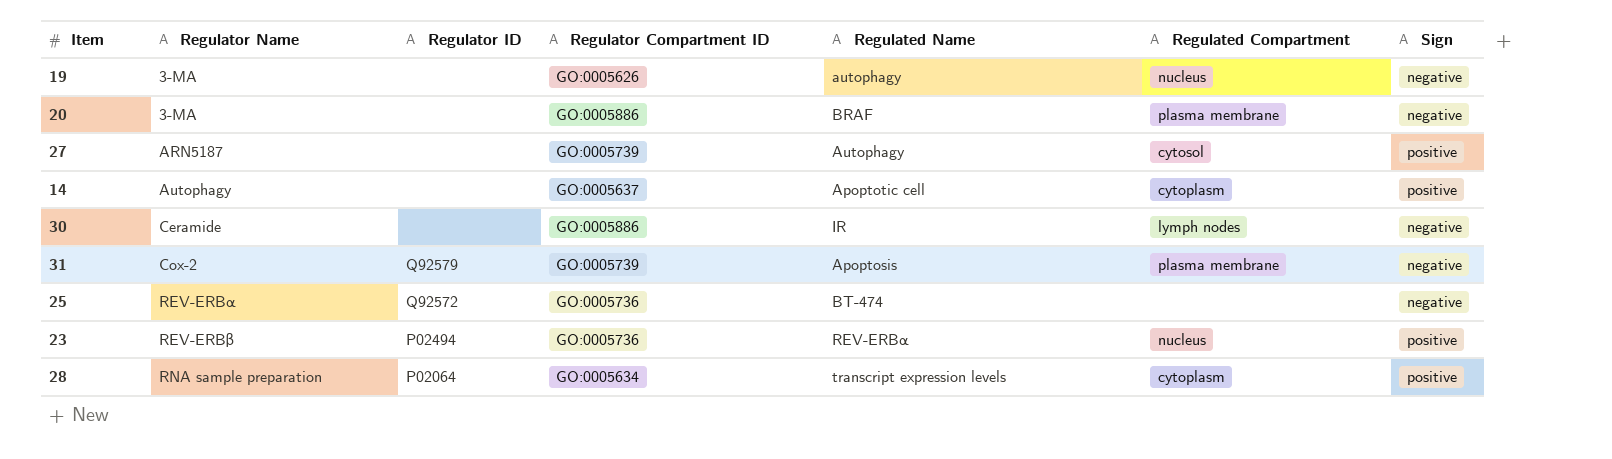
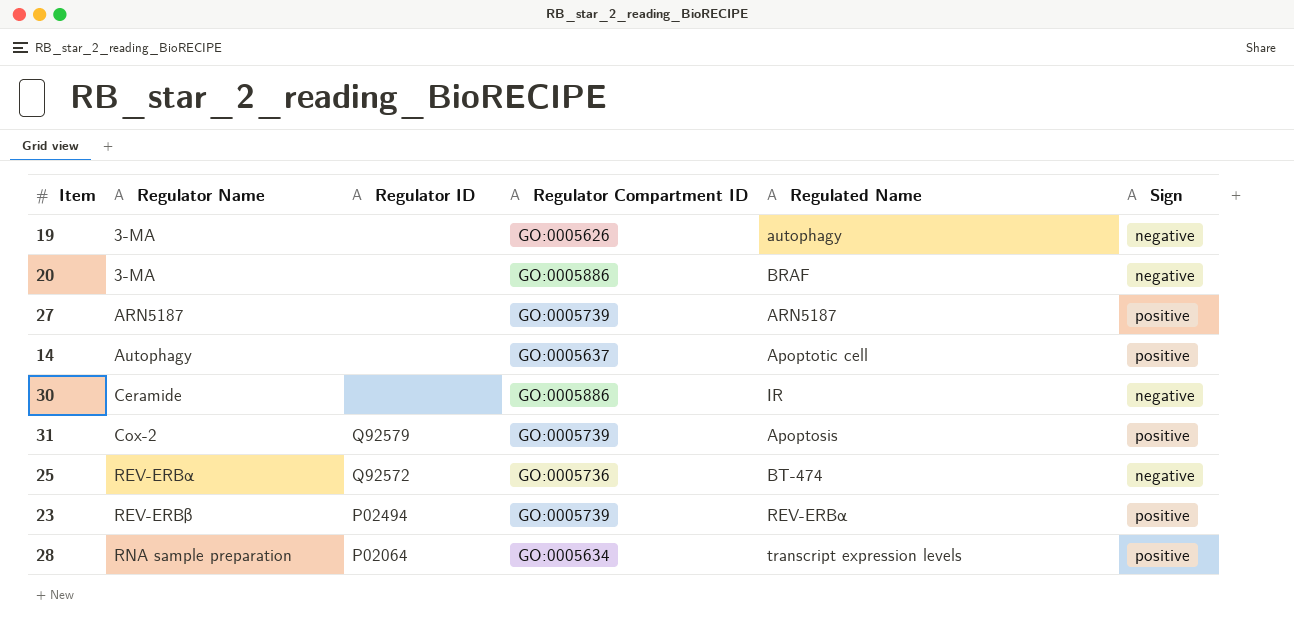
column Regulated Compartment | position: 6 -> none
27 | Regulated Name: Autophagy -> ARN5187
31 | Sign: negative -> positive
23 | Regulator Compartment ID: GO:0005736 -> GO:0005739

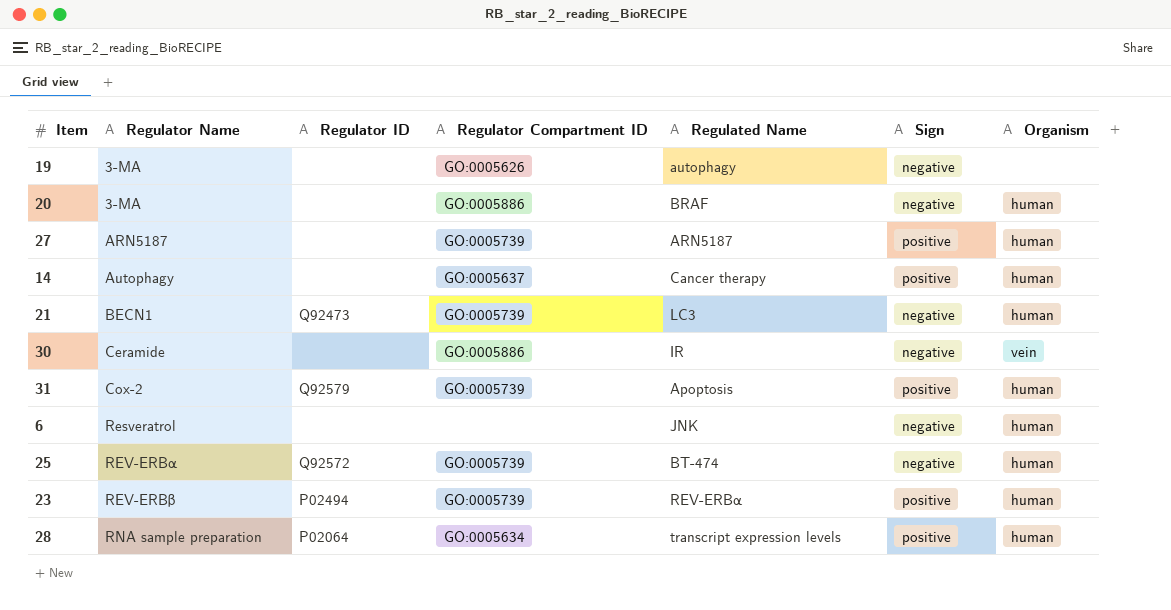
column Organism | position: none -> 7
14 | Regulated Name: Apoptotic cell -> Cancer therapy
row 21: none -> BECN1 | Q92473 | GO:0005739 | LC3 | negative | human
row 6: none -> Resveratrol | none | none | JNK | negative | human
25 | Regulator Compartment ID: GO:0005736 -> GO:0005739

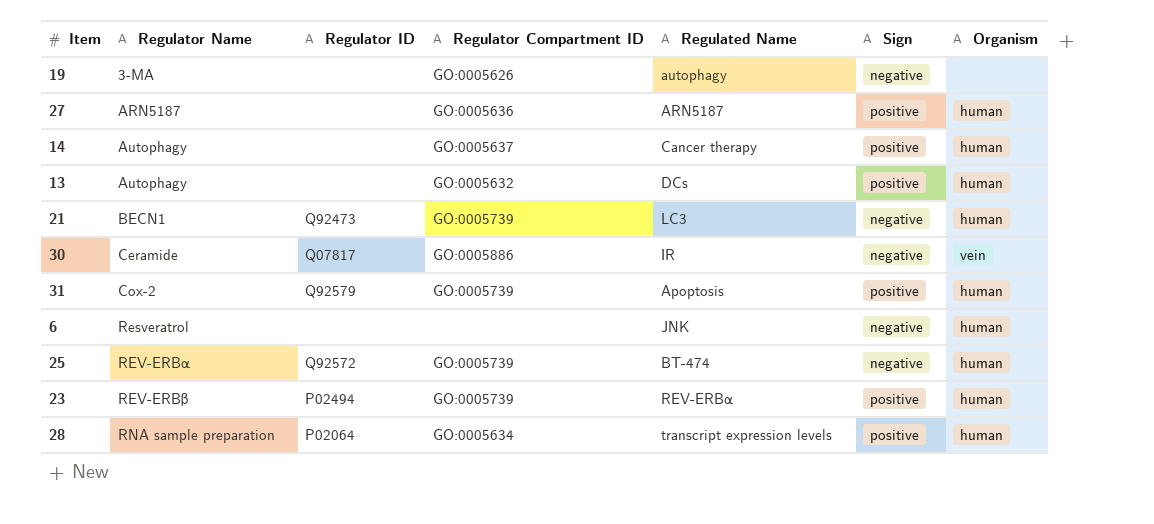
row 20: 3-MA | none | GO:0005886 | BRAF | negative | human -> none
27 | Regulator Compartment ID: GO:0005739 -> GO:0005636
row 13: none -> Autophagy | none | GO:0005632 | DCs | positive | human
30 | Regulator ID: none -> Q07817

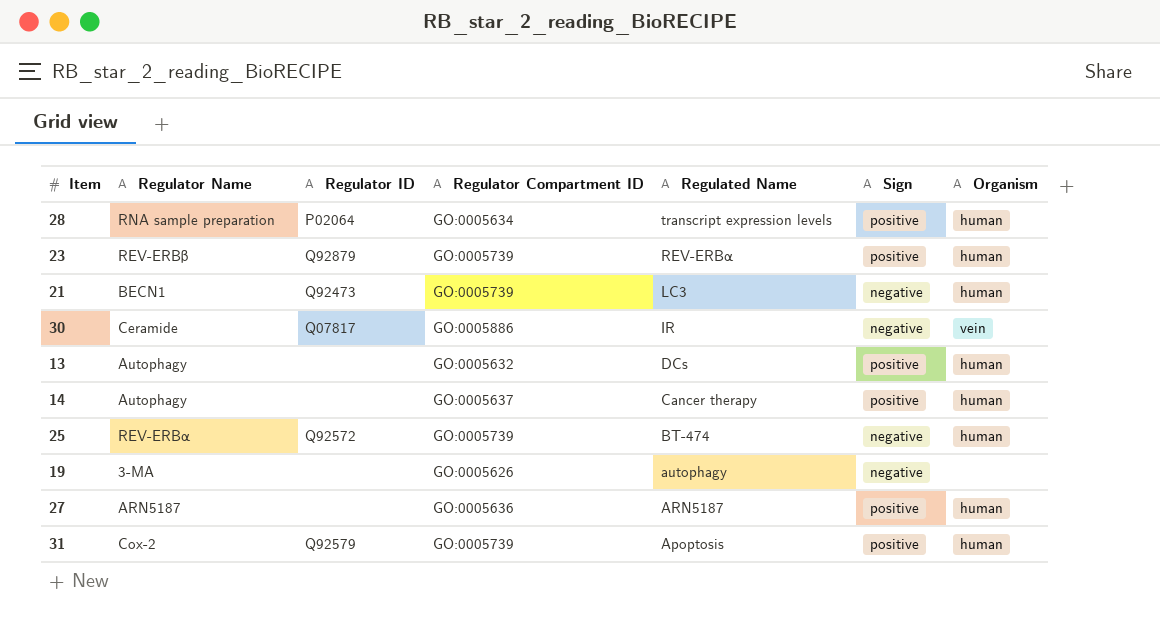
row order: Regulator Name ascending -> Regulated Name descending
row 6: Resveratrol | none | none | JNK | negative | human -> none
23 | Regulator ID: P02494 -> Q92879

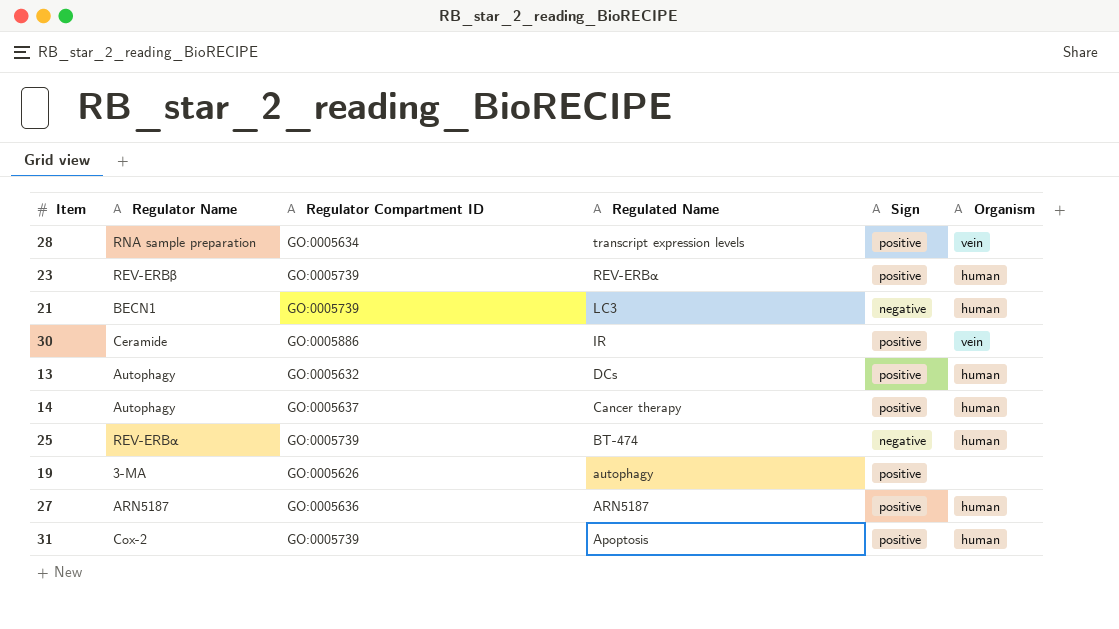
column Regulator ID | position: 3 -> none
28 | Organism: human -> vein
30 | Sign: negative -> positive
19 | Sign: negative -> positive

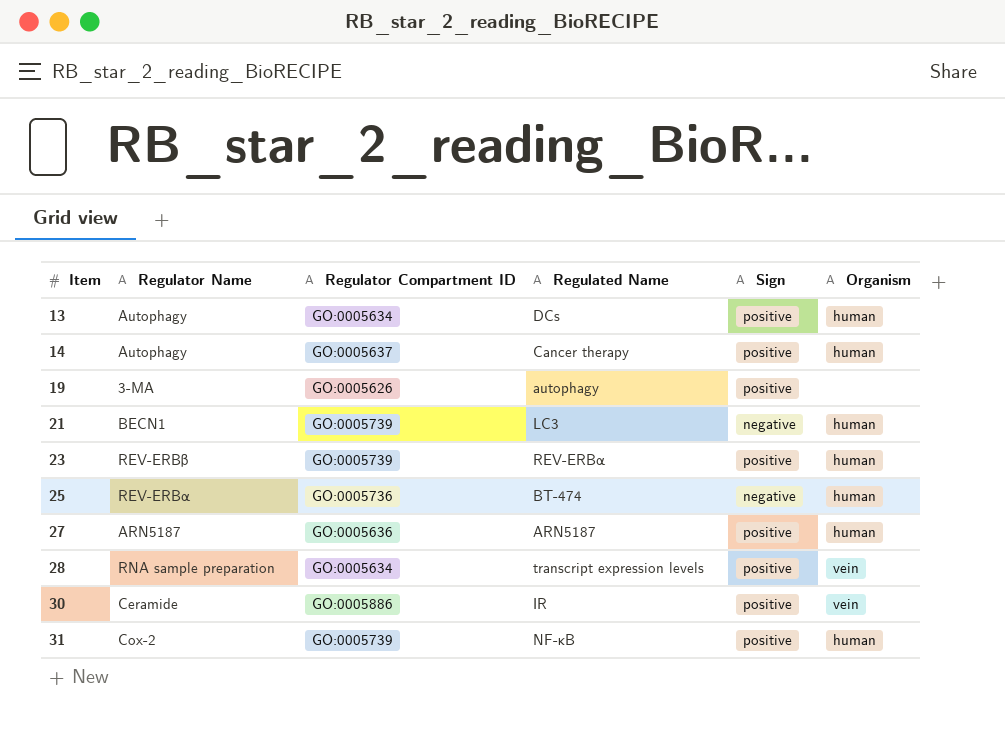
row order: Regulated Name descending -> Item ascending
13 | Regulator Compartment ID: GO:0005632 -> GO:0005634
25 | Regulator Compartment ID: GO:0005739 -> GO:0005736
31 | Regulated Name: Apoptosis -> NF-κB

